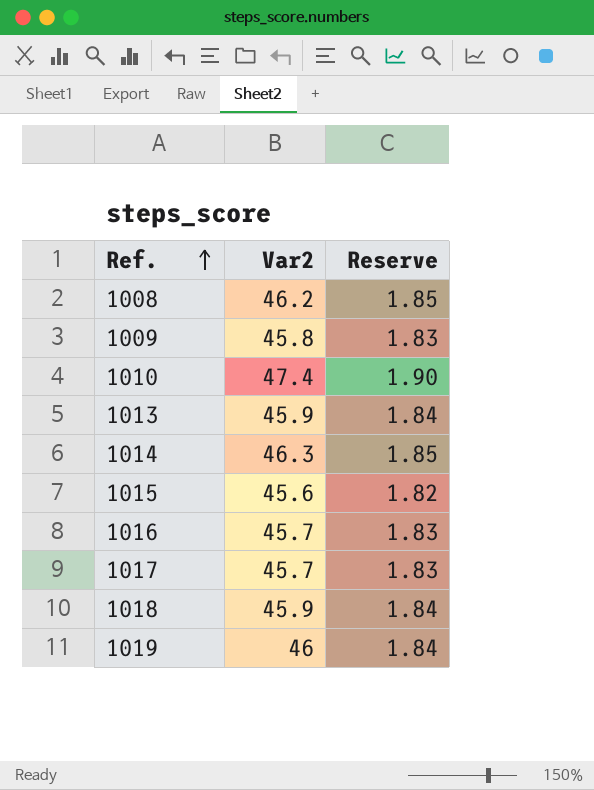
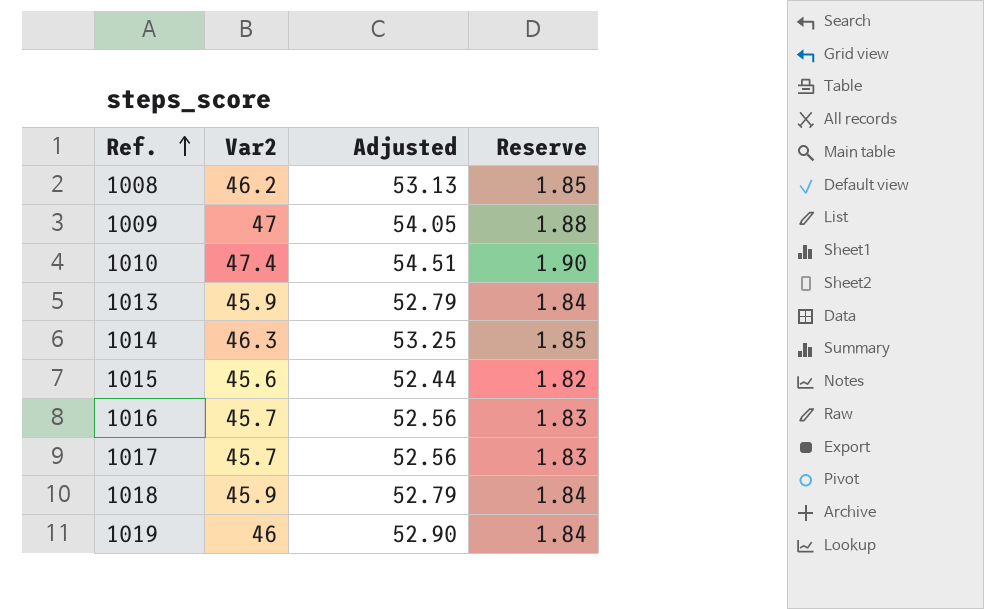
column Adjusted | formula: none -> [Var2] * 1.15
1009 | Var2: 45.8 -> 47
1009 | Reserve: 1.83 -> 1.88

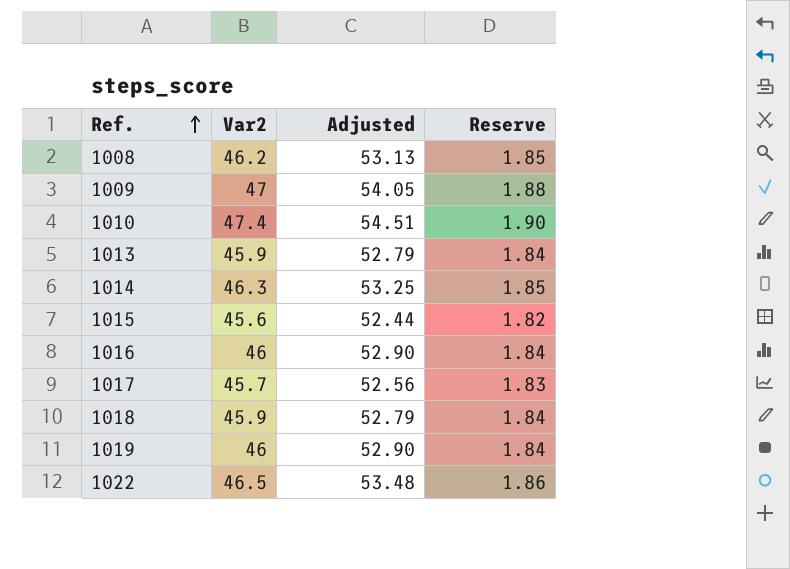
1016 | Var2: 45.7 -> 46
1016 | Adjusted: 52.56 -> 52.90
1016 | Reserve: 1.83 -> 1.84
row 1022: none -> 46.5 | 53.48 | 1.86

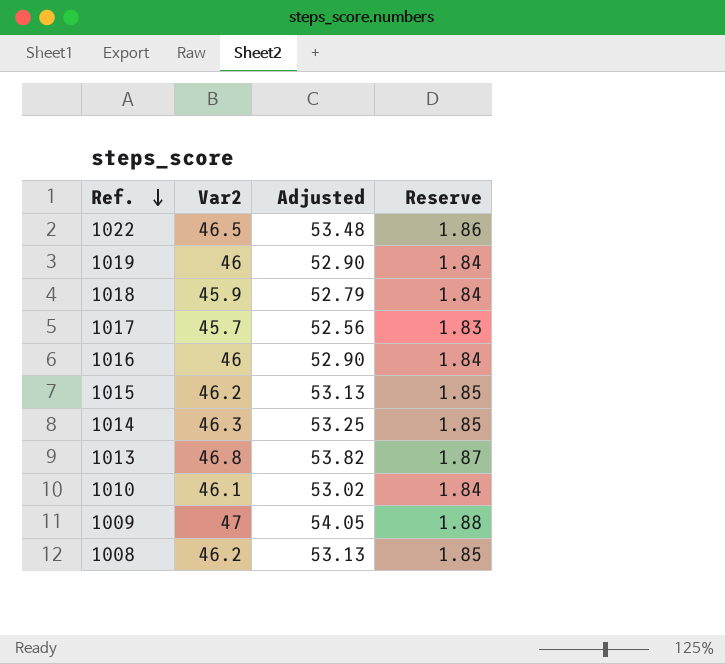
row order: Ref. ascending -> Ref. descending
1015 | Var2: 45.6 -> 46.2
1015 | Adjusted: 52.44 -> 53.13
1015 | Reserve: 1.82 -> 1.85
1013 | Var2: 45.9 -> 46.8
1013 | Adjusted: 52.79 -> 53.82
1013 | Reserve: 1.84 -> 1.87
1010 | Var2: 47.4 -> 46.1
1010 | Adjusted: 54.51 -> 53.02
1010 | Reserve: 1.90 -> 1.84

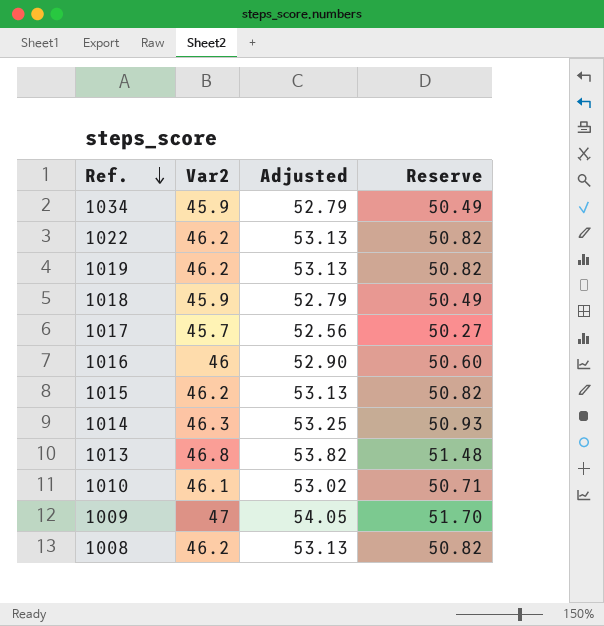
column Reserve | formula: [Var2] * 0.04 -> [Var2] * 1.1
row 1034: none -> 45.9 | 52.79 | 50.49
1022 | Var2: 46.5 -> 46.2
1022 | Adjusted: 53.48 -> 53.13
1019 | Var2: 46 -> 46.2
1019 | Adjusted: 52.90 -> 53.13

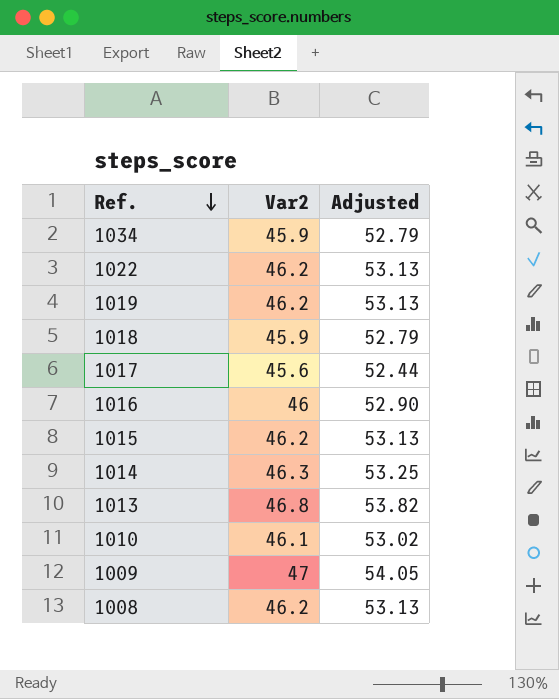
column Reserve | formula: [Var2] * 1.1 -> none
1017 | Var2: 45.7 -> 45.6
1017 | Adjusted: 52.56 -> 52.44

